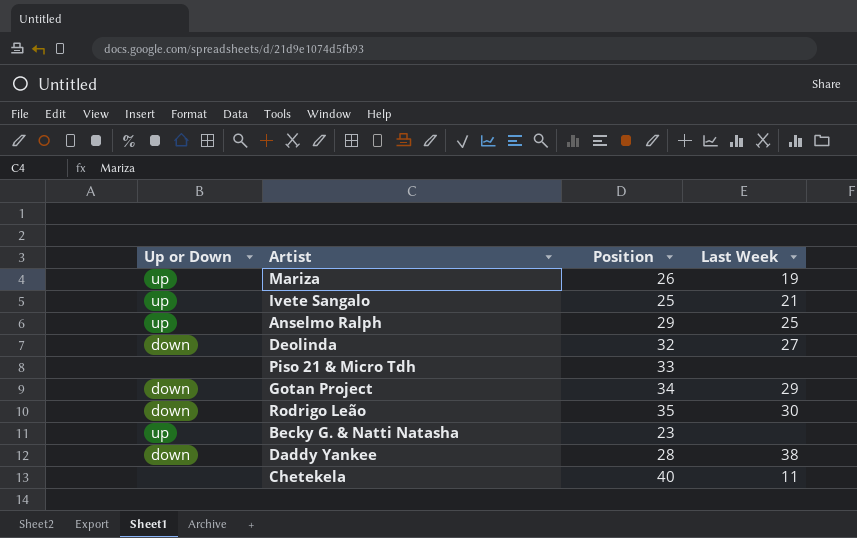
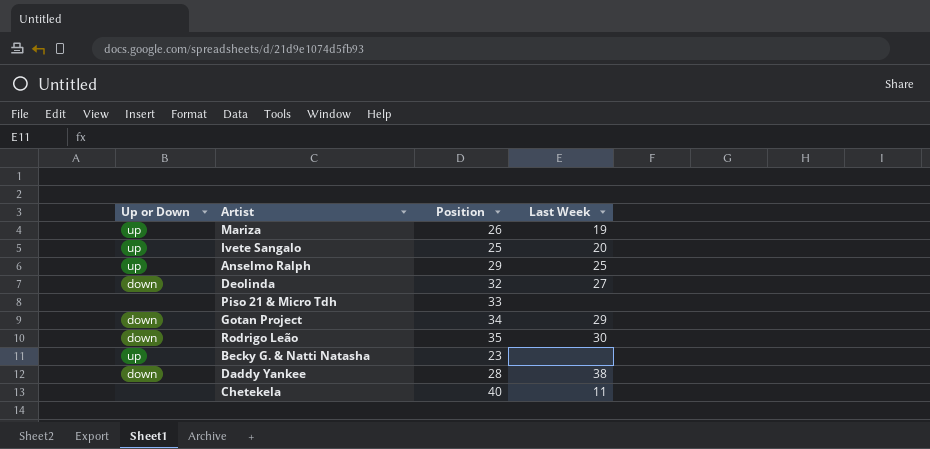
Ivete Sangalo | Last Week: 21 -> 20

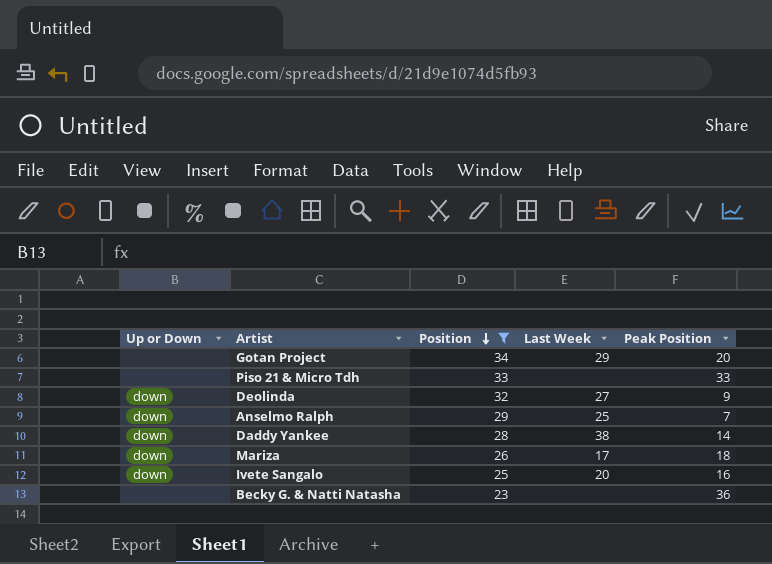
filter: none -> Position <= 34
row order: none -> Position descending
column Peak Position | position: none -> 5
Gotan Project | Up or Down: down -> none
Anselmo Ralph | Up or Down: up -> down
Mariza | Up or Down: up -> down
Mariza | Last Week: 19 -> 17
Ivete Sangalo | Up or Down: up -> down
Becky G. & Natti Natasha | Up or Down: up -> none

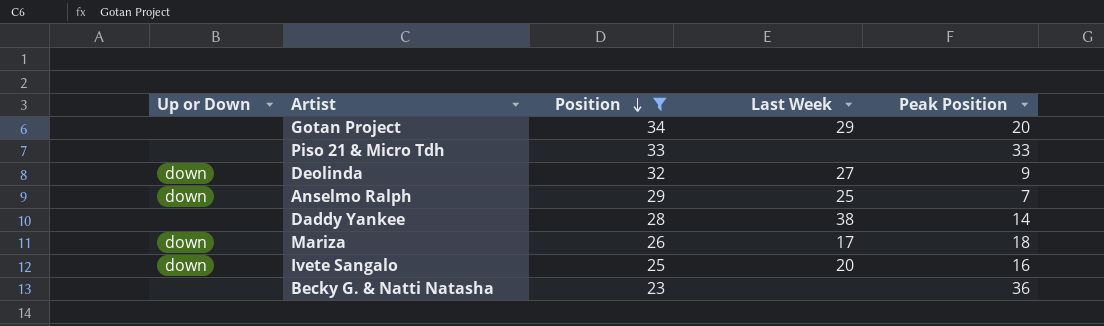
Daddy Yankee | Up or Down: down -> none

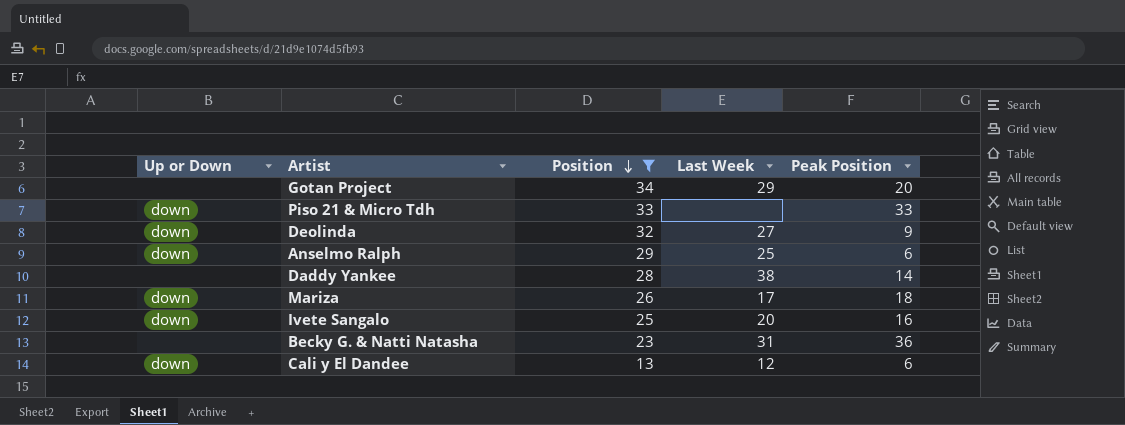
Piso 21 & Micro Tdh | Up or Down: none -> down
Anselmo Ralph | Peak Position: 7 -> 6
Becky G. & Natti Natasha | Last Week: none -> 31
row Cali y El Dandee: none -> down | 13 | 12 | 6

